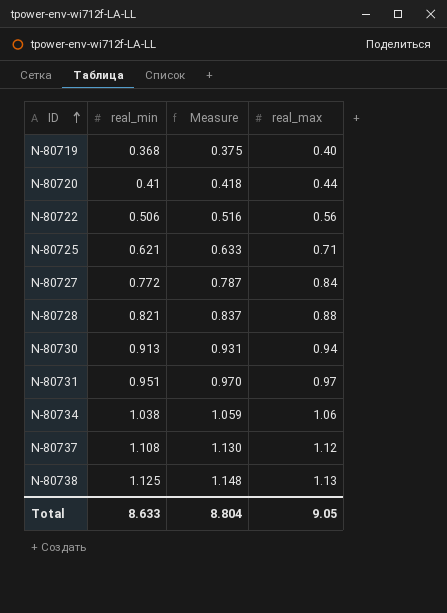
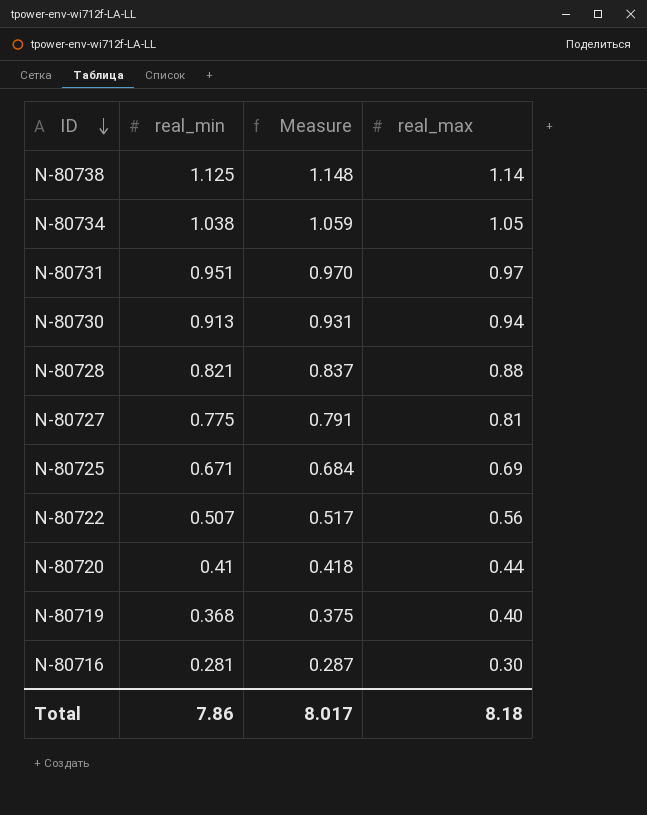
row order: ID ascending -> ID descending
row N-80737: 1.108 | 1.130 | 1.12 -> none
N-80738 | real_max: 1.13 -> 1.14
N-80734 | real_max: 1.06 -> 1.05
N-80727 | real_min: 0.772 -> 0.775
N-80727 | Measure: 0.787 -> 0.791
N-80727 | real_max: 0.84 -> 0.81
N-80725 | real_min: 0.621 -> 0.671
N-80725 | Measure: 0.633 -> 0.684
N-80725 | real_max: 0.71 -> 0.69
N-80722 | real_min: 0.506 -> 0.507
N-80722 | Measure: 0.516 -> 0.517
row N-80716: none -> 0.281 | 0.287 | 0.30
Total | real_min: 8.633 -> 7.86
Total | Measure: 8.804 -> 8.017
Total | real_max: 9.05 -> 8.18

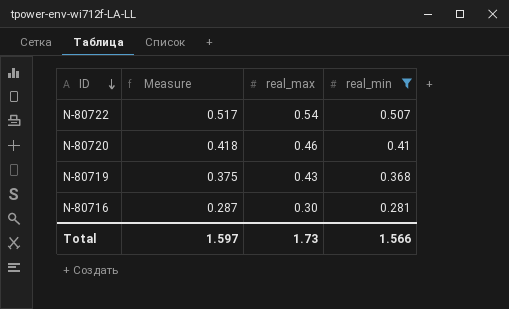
filter: none -> real_min <= 0.507
column real_min | position: 2 -> 4
N-80722 | real_max: 0.56 -> 0.54
N-80720 | real_max: 0.44 -> 0.46
N-80719 | real_max: 0.40 -> 0.43
Total | Measure: 8.017 -> 1.597
Total | real_max: 8.18 -> 1.73
Total | real_min: 7.86 -> 1.566

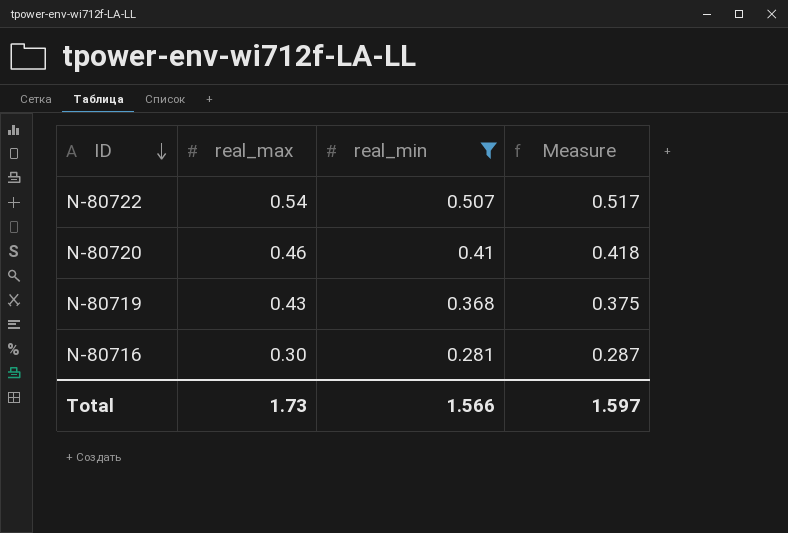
column Measure | position: 2 -> 4

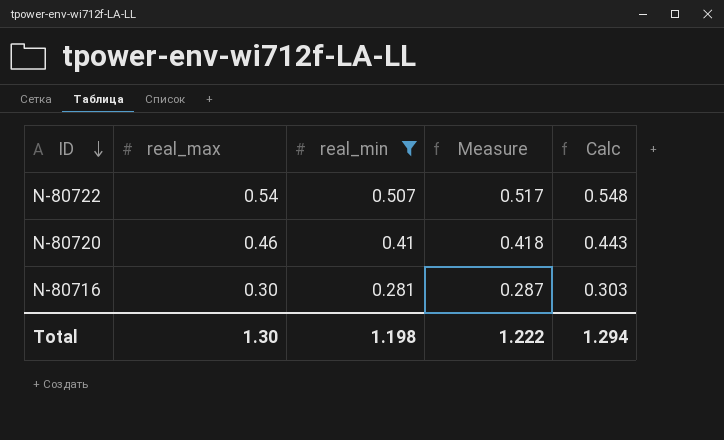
column Calc | formula: none -> [real_min] * 1.08
row N-80719: 0.43 | 0.368 | 0.375 -> none
Total | real_max: 1.73 -> 1.30
Total | real_min: 1.566 -> 1.198
Total | Measure: 1.597 -> 1.222

